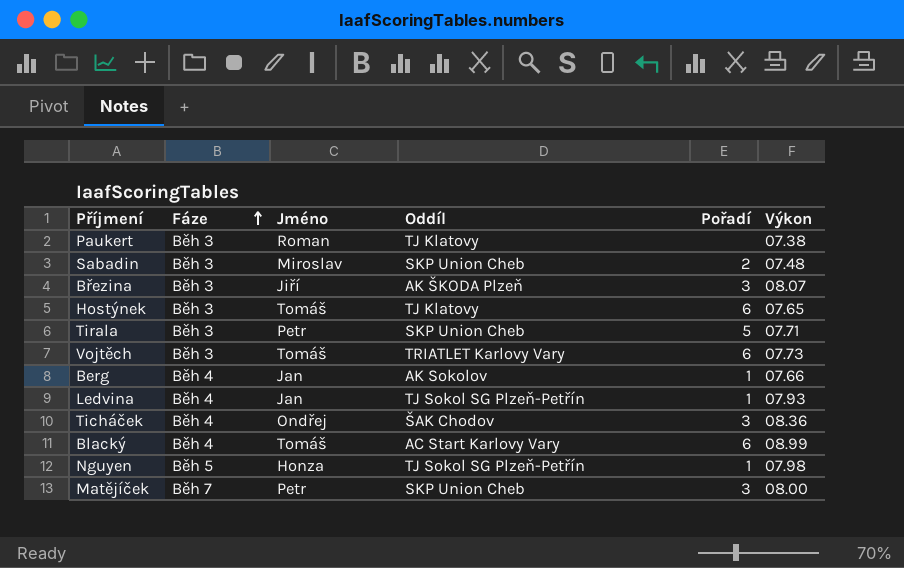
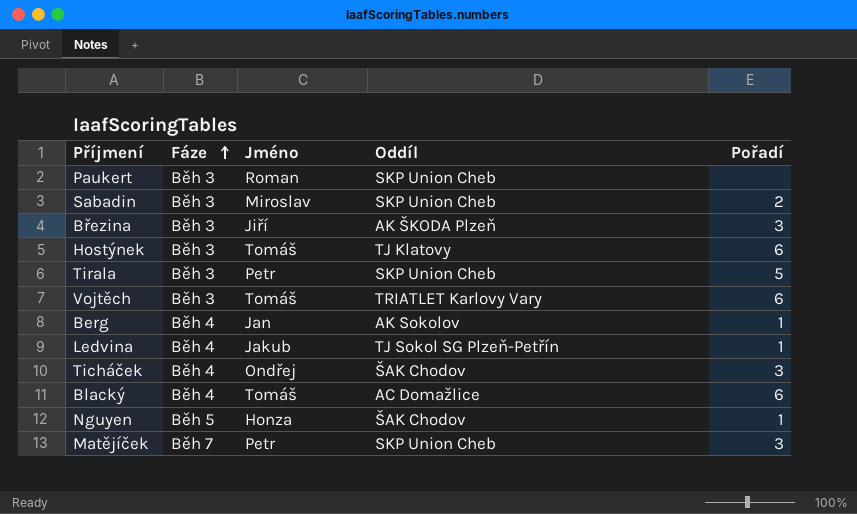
column Výkon | position: 6 -> none
Paukert | Oddíl: TJ Klatovy -> SKP Union Cheb
Ledvina | Jméno: Jan -> Jakub
Blacký | Oddíl: AC Start Karlovy Vary -> AC Domažlice
Nguyen | Oddíl: TJ Sokol SG Plzeň-Petřín -> ŠAK Chodov

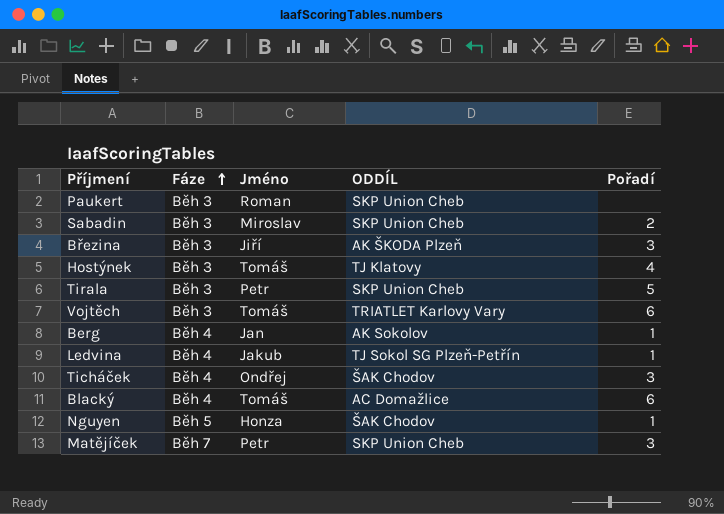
column name: Oddíl -> ODDÍL
Hostýnek | Pořadí: 6 -> 4

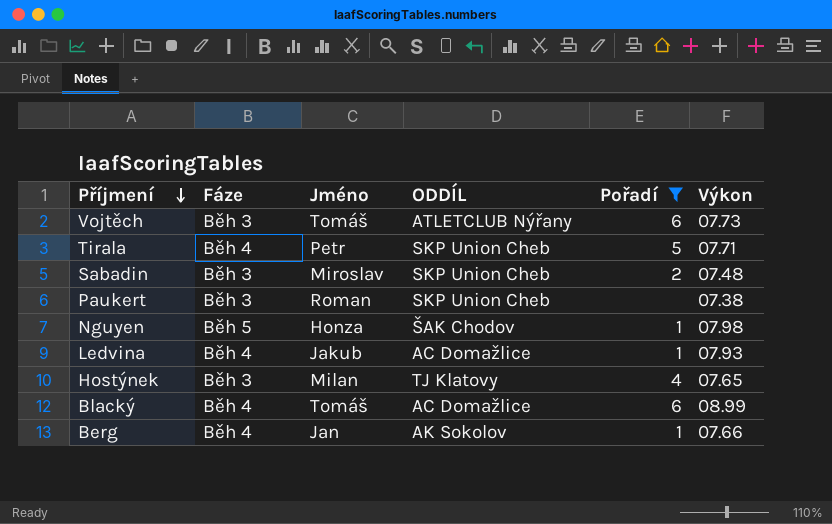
filter: none -> Pořadí != 3
row order: Fáze ascending -> Příjmení descending
column Výkon | position: none -> 6
Vojtěch | ODDÍL: TRIATLET Karlovy Vary -> ATLETCLUB Nýřany
Tirala | Fáze: Běh 3 -> Běh 4
Ledvina | ODDÍL: TJ Sokol SG Plzeň-Petřín -> AC Domažlice
Hostýnek | Jméno: Tomáš -> Milan

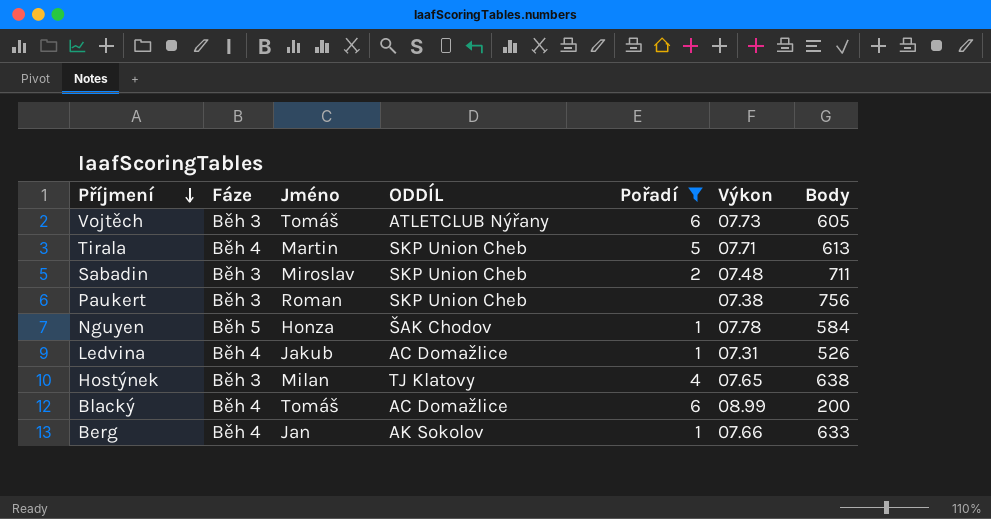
column Body | position: none -> 7
Tirala | Jméno: Petr -> Martin
Nguyen | Výkon: 07.98 -> 07.78
Ledvina | Výkon: 07.93 -> 07.31

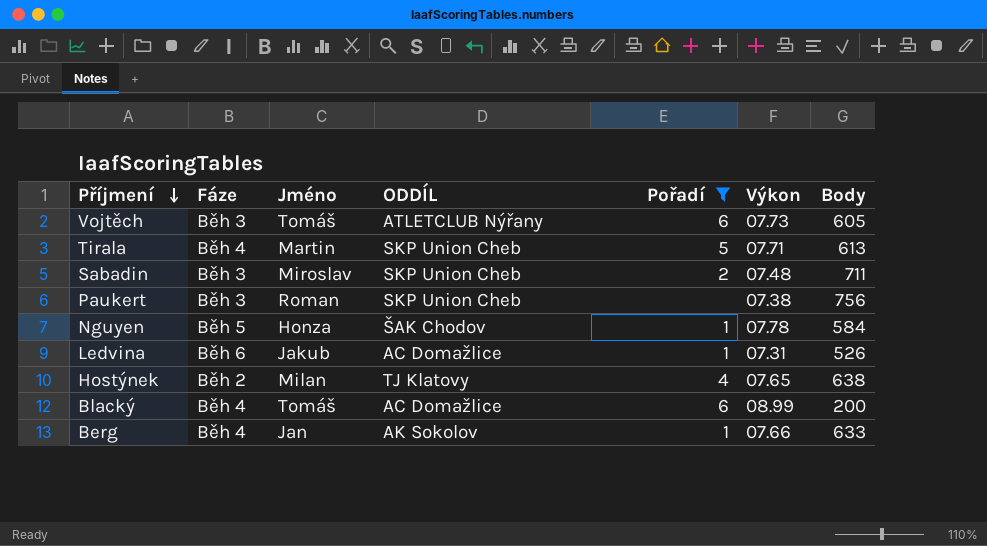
Ledvina | Fáze: Běh 4 -> Běh 6
Hostýnek | Fáze: Běh 3 -> Běh 2

